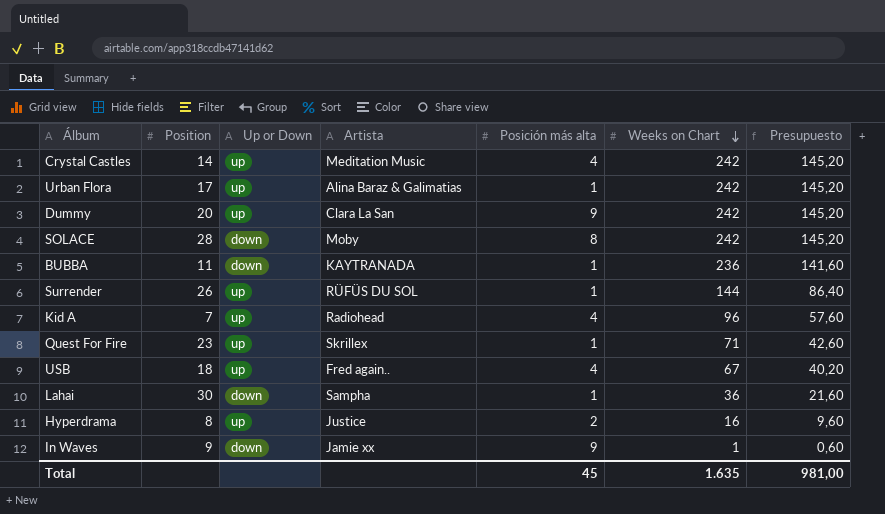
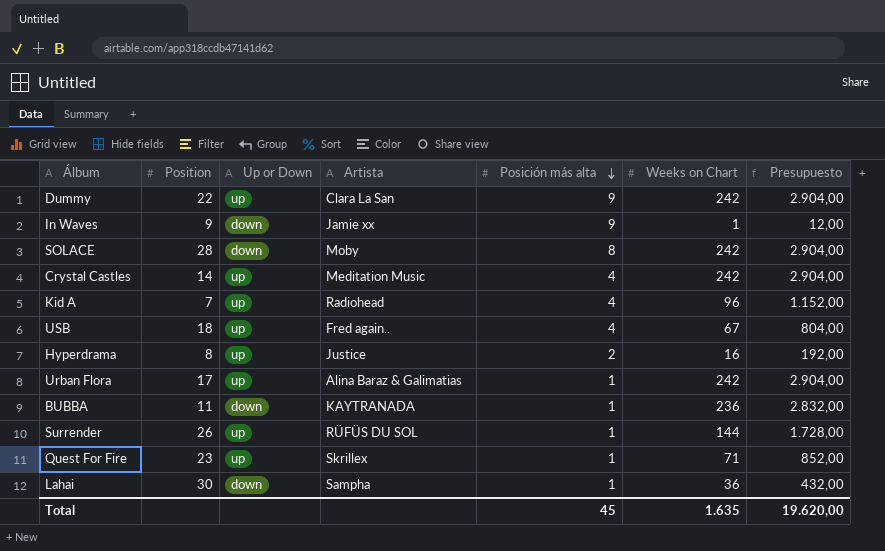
row order: Weeks on Chart descending -> Posición más alta descending
column Presupuesto | formula: [Weeks on Chart] * 0,6 -> [Weeks on Chart] * 12
Dummy | Position: 20 -> 22
Total | Presupuesto: 981,00 -> 19.620,00

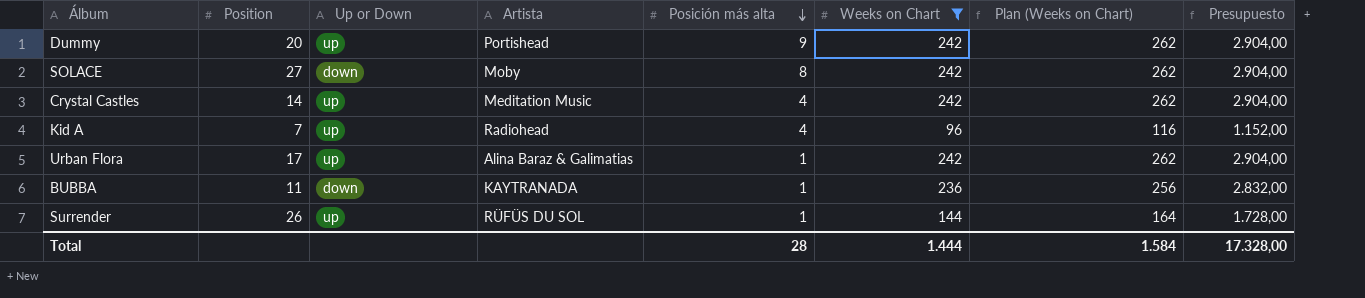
filter: none -> Weeks on Chart >= 96
column Plan (Weeks on Chart) | formula: none -> [Weeks on Chart] + 20
Dummy | Position: 22 -> 20
Dummy | Artista: Clara La San -> Portishead
SOLACE | Position: 28 -> 27
Total | Posición más alta: 45 -> 28
Total | Weeks on Chart: 1.635 -> 1.444
Total | Presupuesto: 19.620,00 -> 17.328,00

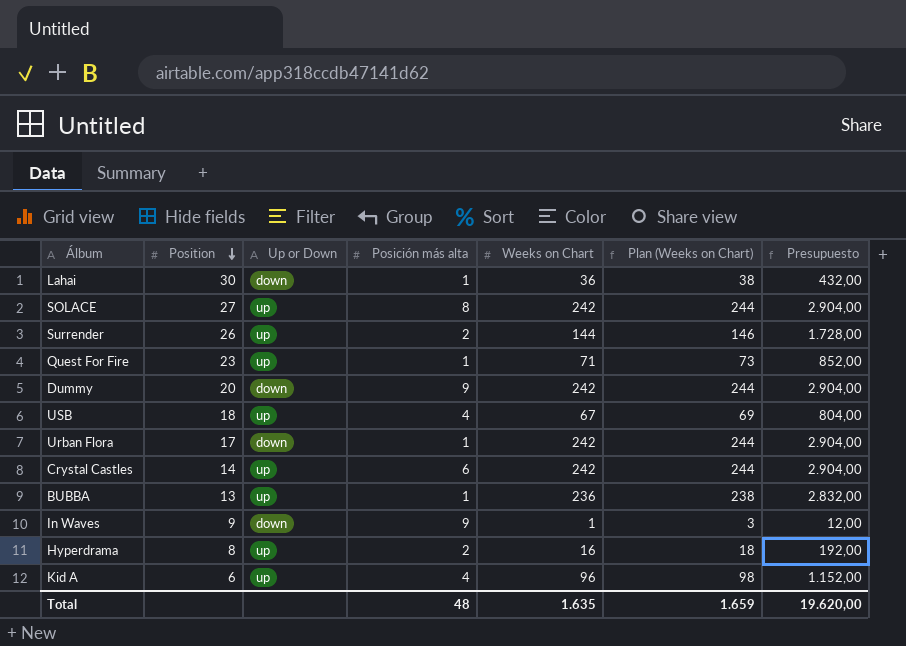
filter: Weeks on Chart >= 96 -> none
row order: Posición más alta descending -> Position descending
column Artista | position: 4 -> none
column Plan (Weeks on Chart) | formula: [Weeks on Chart] + 20 -> [Weeks on Chart] + 2
SOLACE | Up or Down: down -> up
Surrender | Posición más alta: 1 -> 2
Dummy | Up or Down: up -> down
Urban Flora | Up or Down: up -> down
Crystal Castles | Posición más alta: 4 -> 6
BUBBA | Position: 11 -> 13
BUBBA | Up or Down: down -> up
Kid A | Position: 7 -> 6
Total | Posición más alta: 28 -> 48
Total | Weeks on Chart: 1.444 -> 1.635
Total | Plan (Weeks on Chart): 1.584 -> 1.659
Total | Presupuesto: 17.328,00 -> 19.620,00

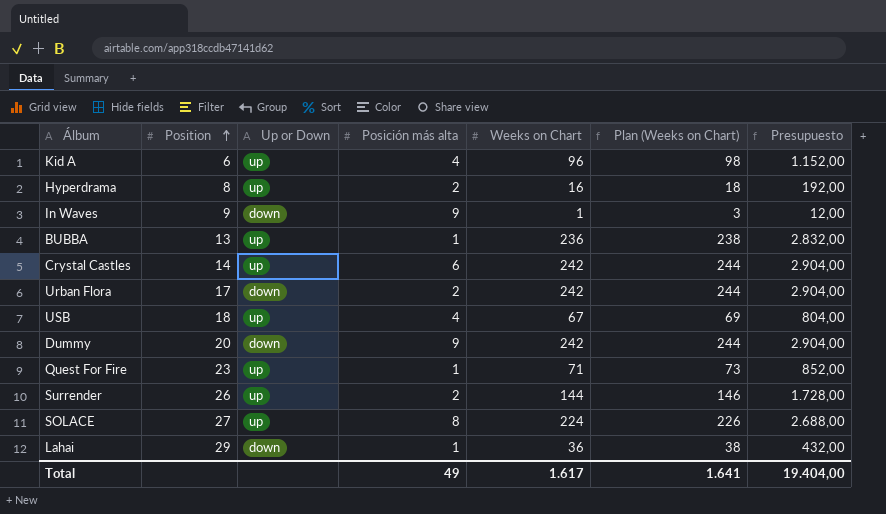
row order: Position descending -> Position ascending
Urban Flora | Posición más alta: 1 -> 2
SOLACE | Weeks on Chart: 242 -> 224
SOLACE | Plan (Weeks on Chart): 244 -> 226
SOLACE | Presupuesto: 2.904,00 -> 2.688,00
Lahai | Position: 30 -> 29
Total | Posición más alta: 48 -> 49
Total | Weeks on Chart: 1.635 -> 1.617
Total | Plan (Weeks on Chart): 1.659 -> 1.641
Total | Presupuesto: 19.620,00 -> 19.404,00

